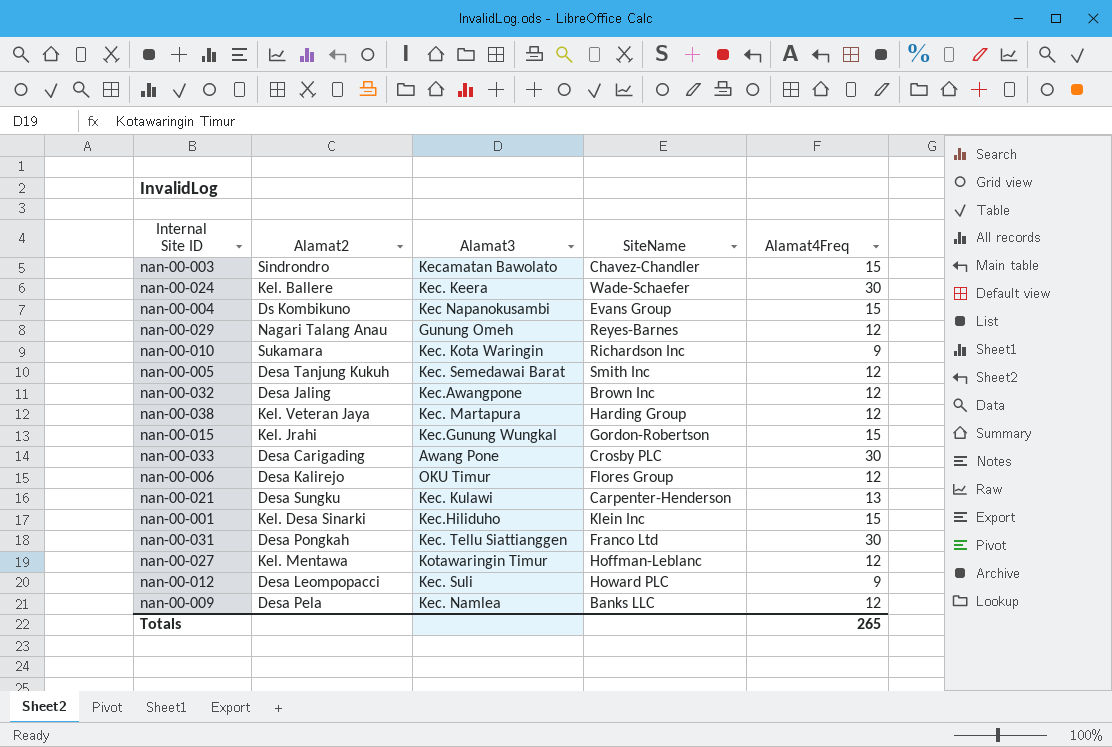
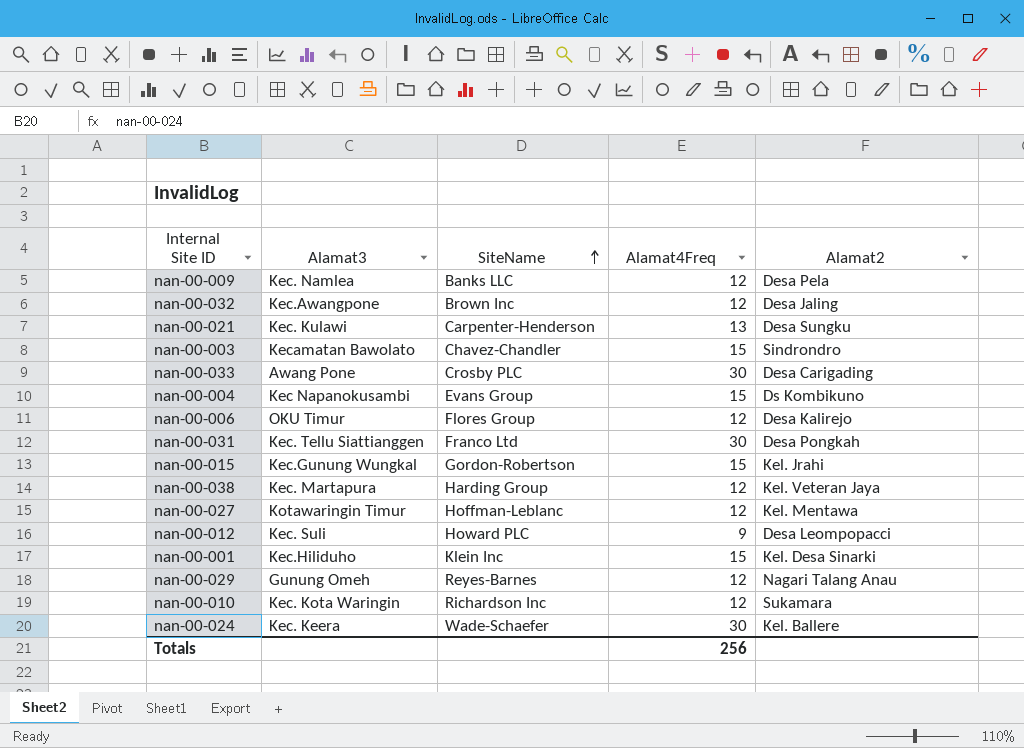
row order: none -> SiteName ascending
column Alamat2 | position: 2 -> 5
row nan-00-005: Desa Tanjung Kukuh | Kec. Semedawai Barat | Smith Inc | 12 -> none
nan-00-010 | Alamat4Freq: 9 -> 12
Totals | Alamat4Freq: 265 -> 256

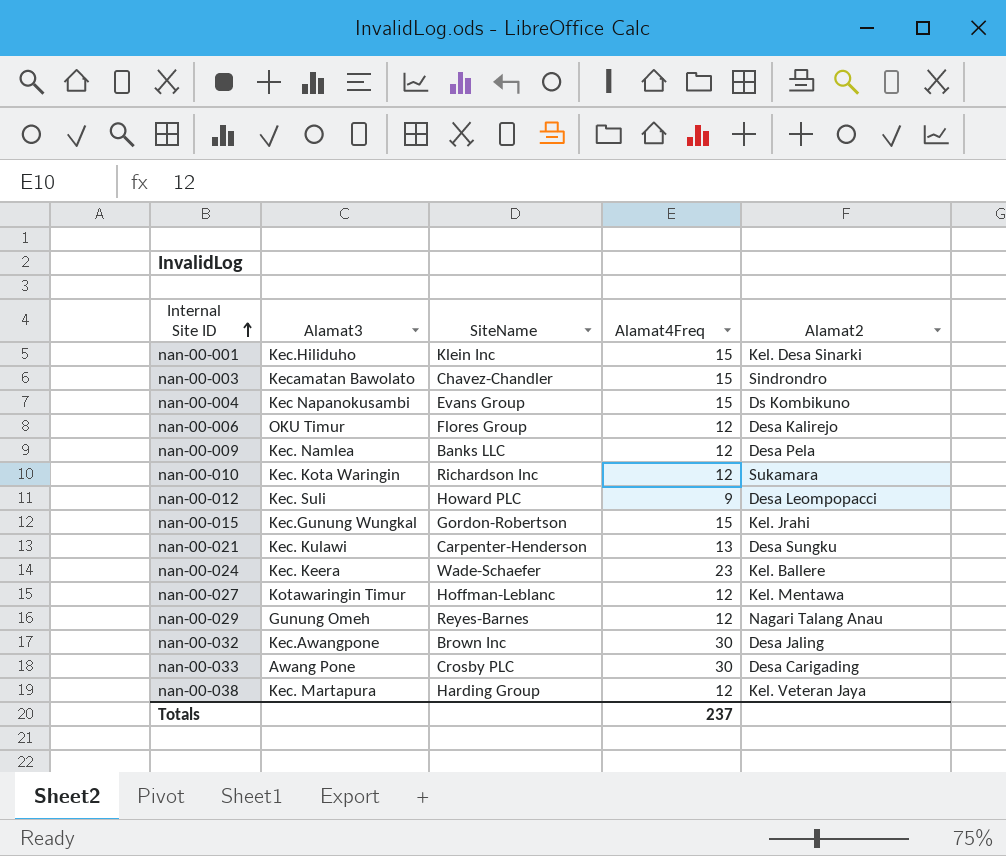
row order: SiteName ascending -> Internal Site ID ascending
row nan-00-031: Kec. Tellu Siattianggen | Franco Ltd | 30 | Desa Pongkah -> none
nan-00-024 | Alamat4Freq: 30 -> 23
nan-00-032 | Alamat4Freq: 12 -> 30
Totals | Alamat4Freq: 256 -> 237

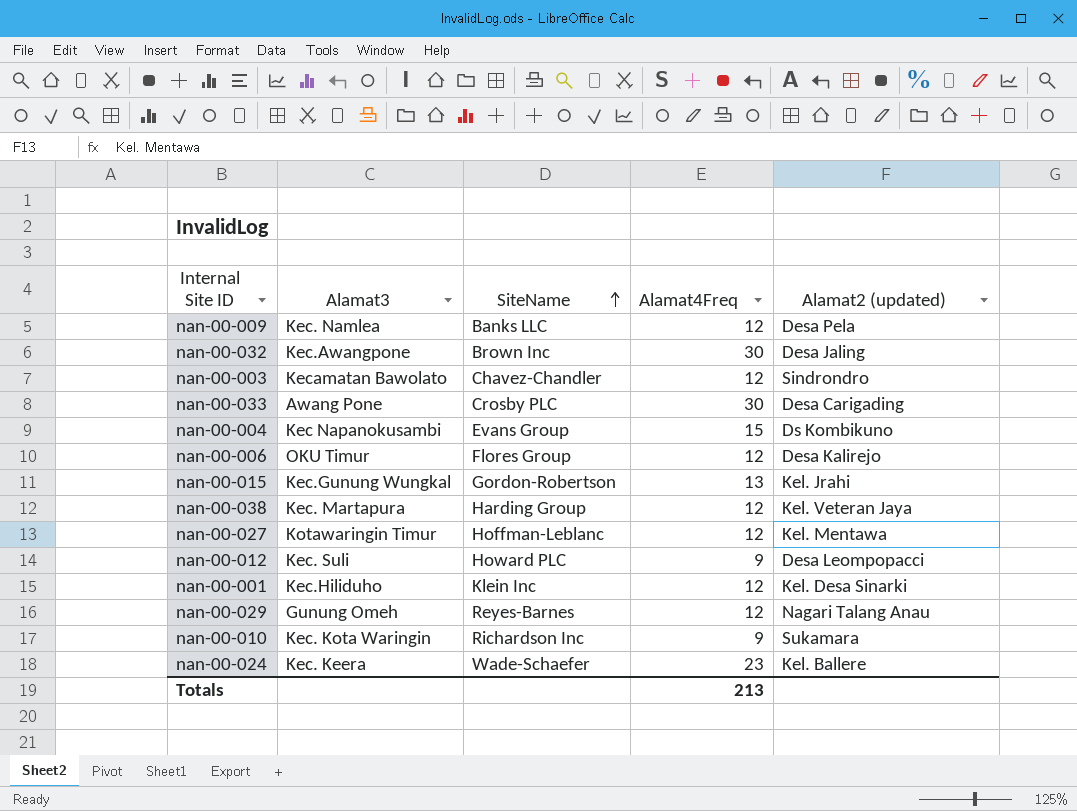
row order: Internal Site ID ascending -> SiteName ascending
column name: Alamat2 -> Alamat2 (updated)
row nan-00-021: Kec. Kulawi | Carpenter-Henderson | 13 | Desa Sungku -> none
nan-00-003 | Alamat4Freq: 15 -> 12
nan-00-015 | Alamat4Freq: 15 -> 13
nan-00-001 | Alamat4Freq: 15 -> 12
nan-00-010 | Alamat4Freq: 12 -> 9
Totals | Alamat4Freq: 237 -> 213

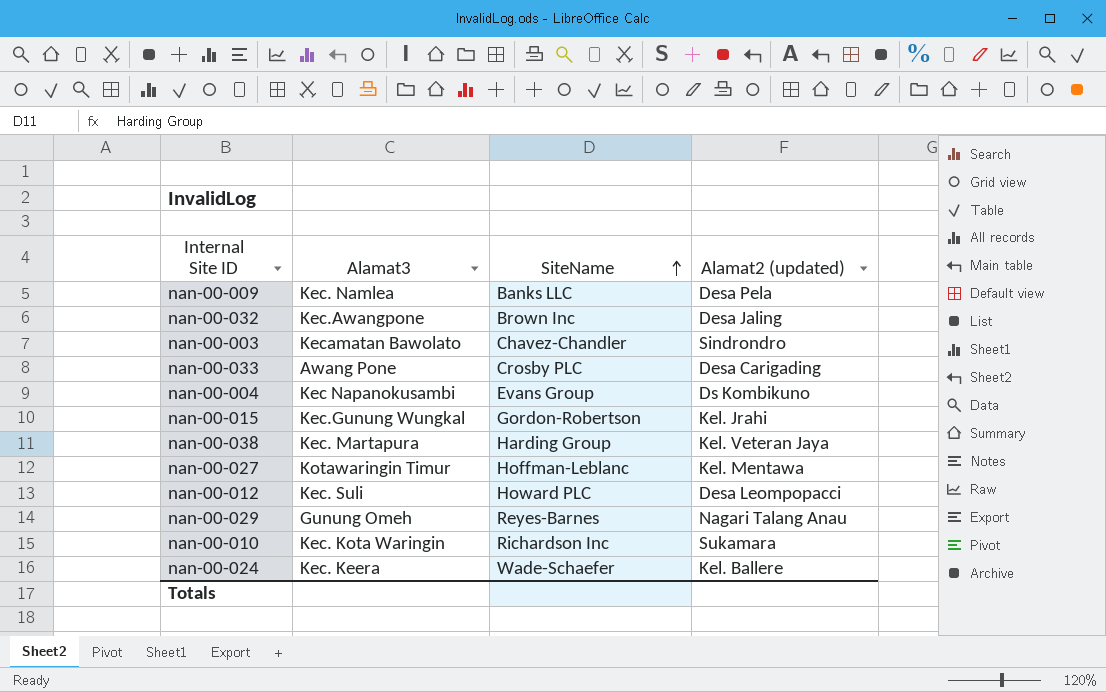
column Alamat4Freq | position: 4 -> none
row nan-00-006: OKU Timur | Flores Group | 12 | Desa Kalirejo -> none
row nan-00-001: Kec.Hiliduho | Klein Inc | 12 | Kel. Desa Sinarki -> none

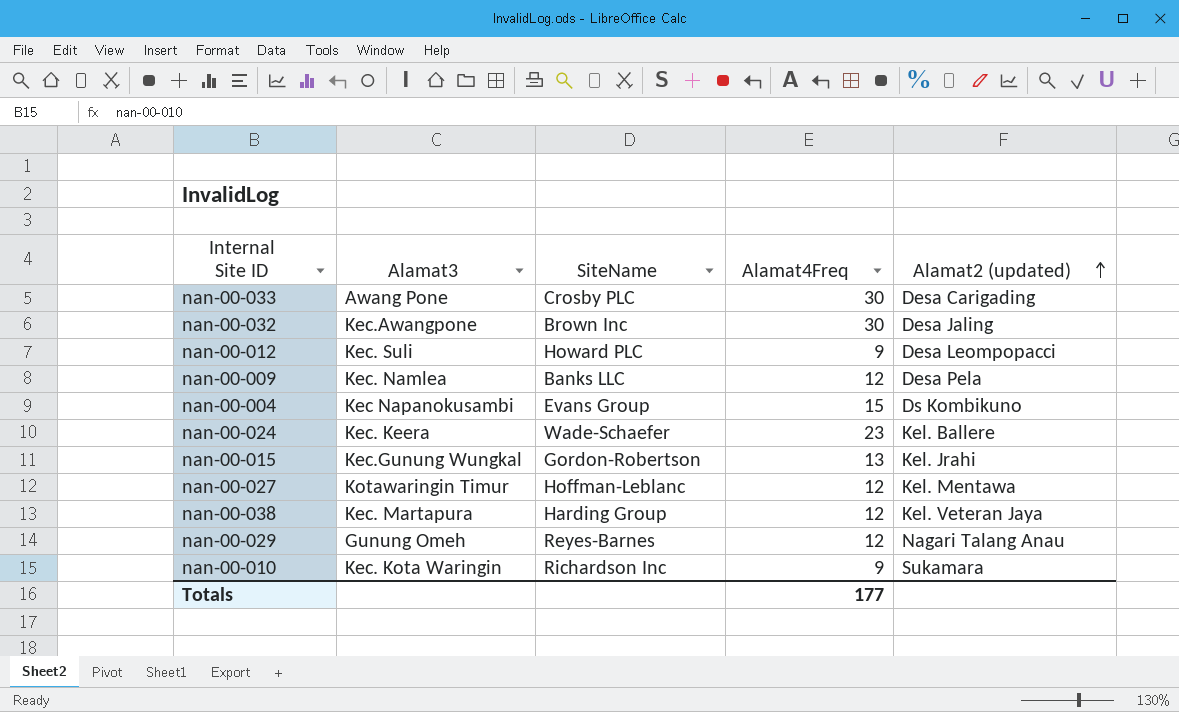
row order: SiteName ascending -> Alamat2 (updated) ascending
column Alamat4Freq | position: none -> 4
row nan-00-003: Kecamatan Bawolato | Chavez-Chandler | Sindrondro -> none

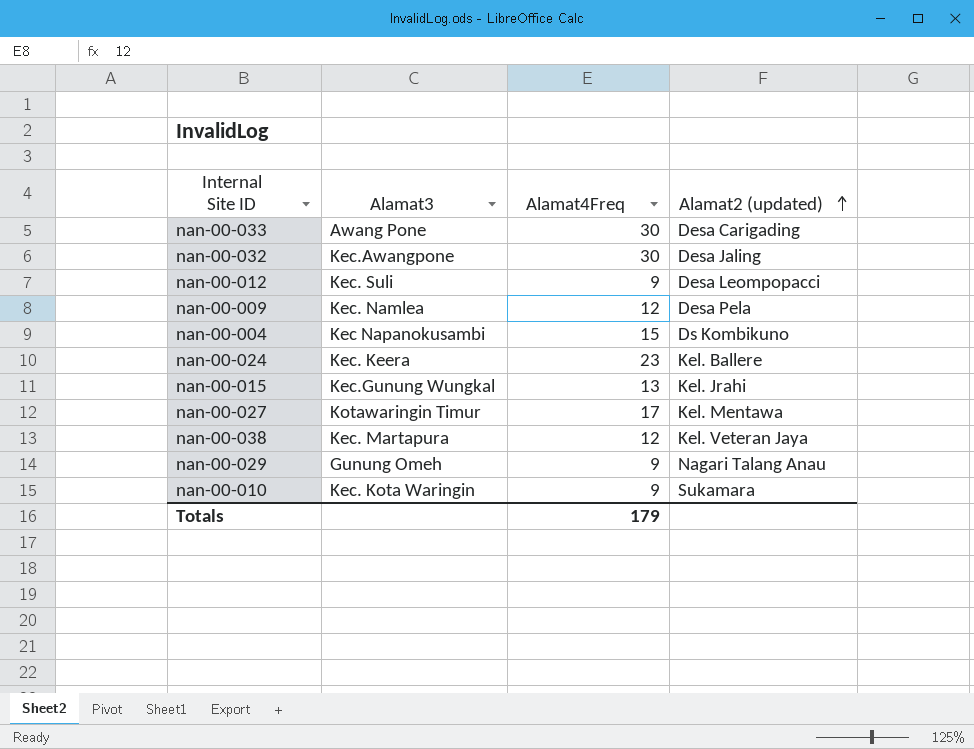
column SiteName | position: 3 -> none
nan-00-027 | Alamat4Freq: 12 -> 17
nan-00-029 | Alamat4Freq: 12 -> 9
Totals | Alamat4Freq: 177 -> 179

